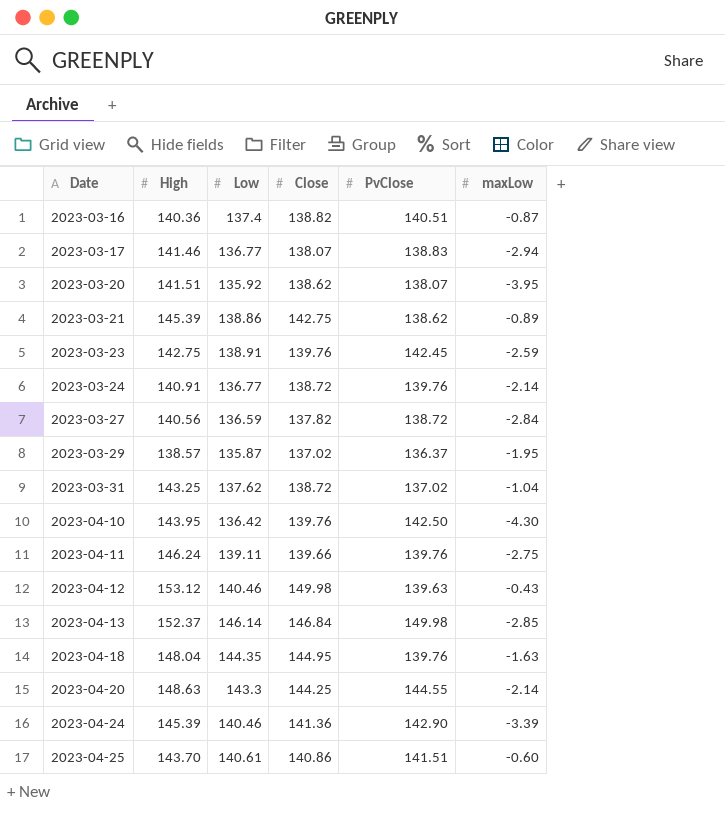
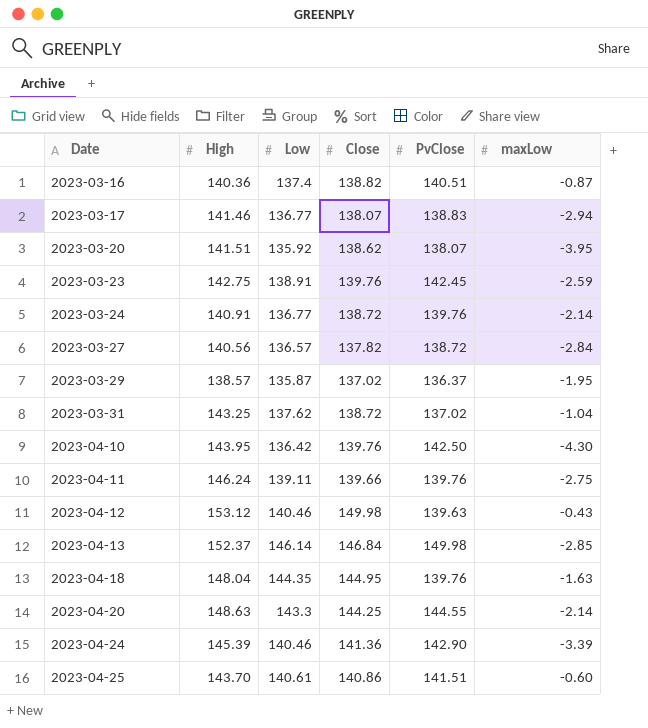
row 2023-03-21: 145.39 | 138.86 | 142.75 | 138.62 | -0.89 -> none
2023-03-27 | Low: 136.59 -> 136.57

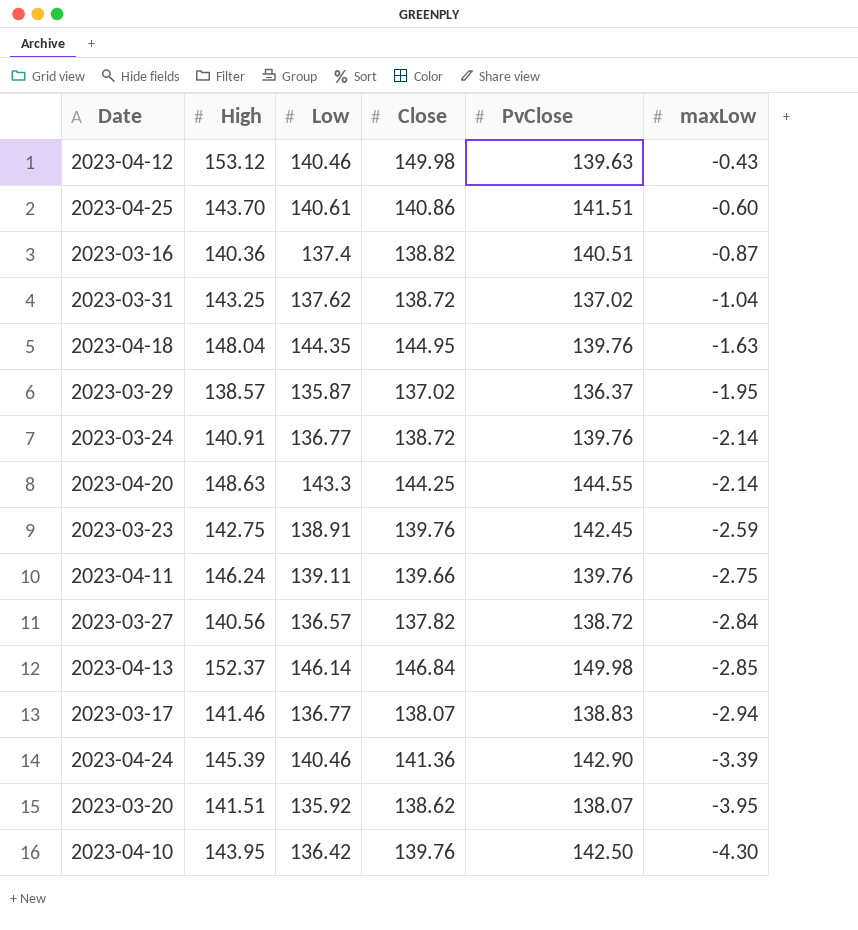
row order: Date ascending -> maxLow descending

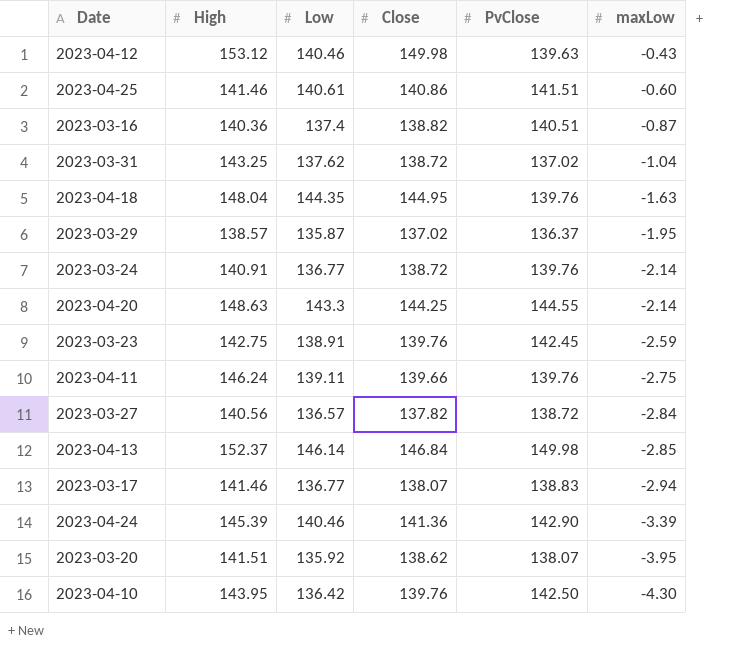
2023-04-25 | High: 143.70 -> 141.46

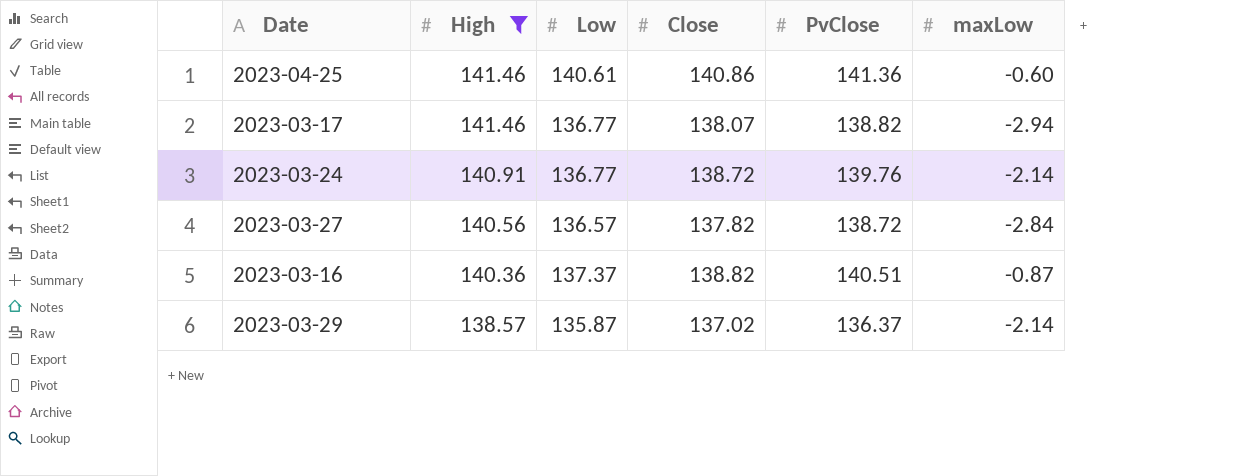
filter: none -> High <= 141.46
row order: maxLow descending -> High descending
2023-04-25 | PvClose: 141.51 -> 141.36
2023-03-17 | PvClose: 138.83 -> 138.82
2023-03-16 | Low: 137.4 -> 137.37
2023-03-29 | maxLow: -1.95 -> -2.14

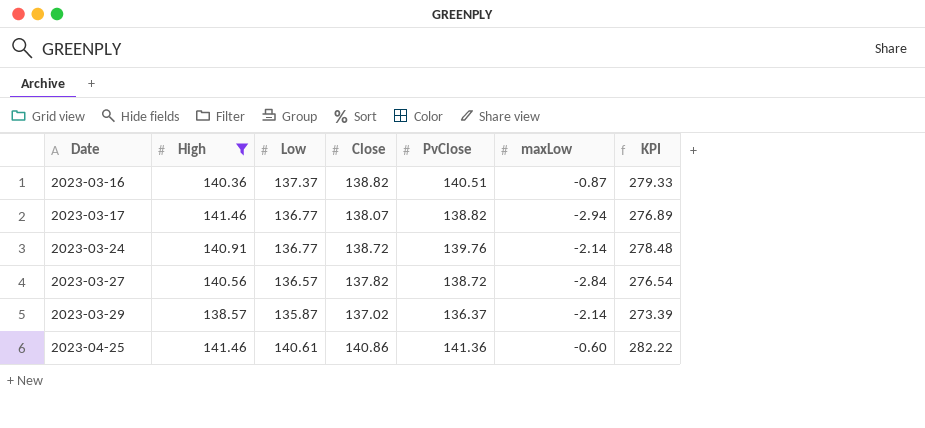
row order: High descending -> Date ascending
column KPI | formula: none -> [Close] + [PvClose]

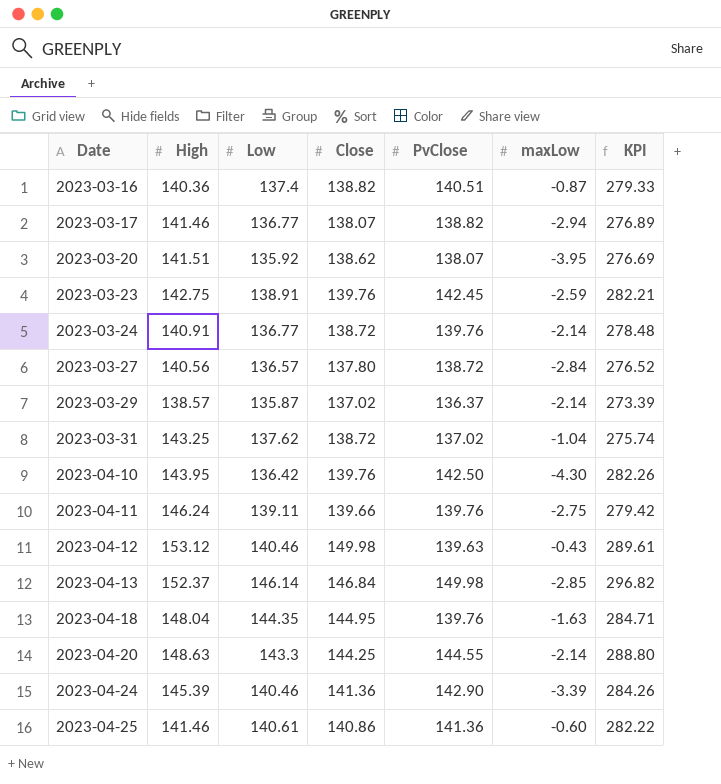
filter: High <= 141.46 -> none
2023-03-16 | Low: 137.37 -> 137.4
2023-03-27 | Close: 137.82 -> 137.80
2023-03-27 | KPI: 276.54 -> 276.52

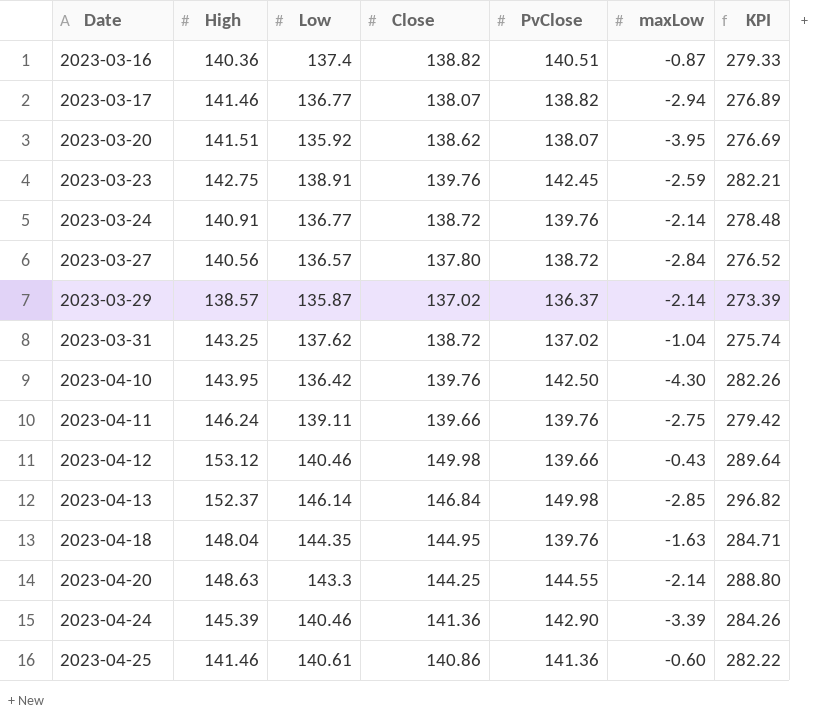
2023-04-12 | PvClose: 139.63 -> 139.66
2023-04-12 | KPI: 289.61 -> 289.64

